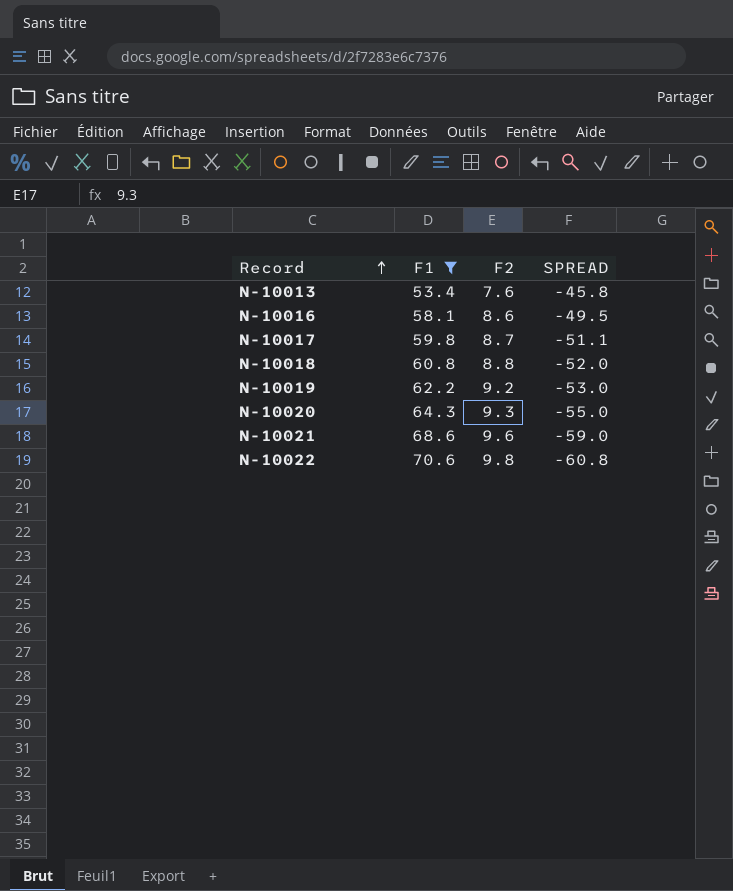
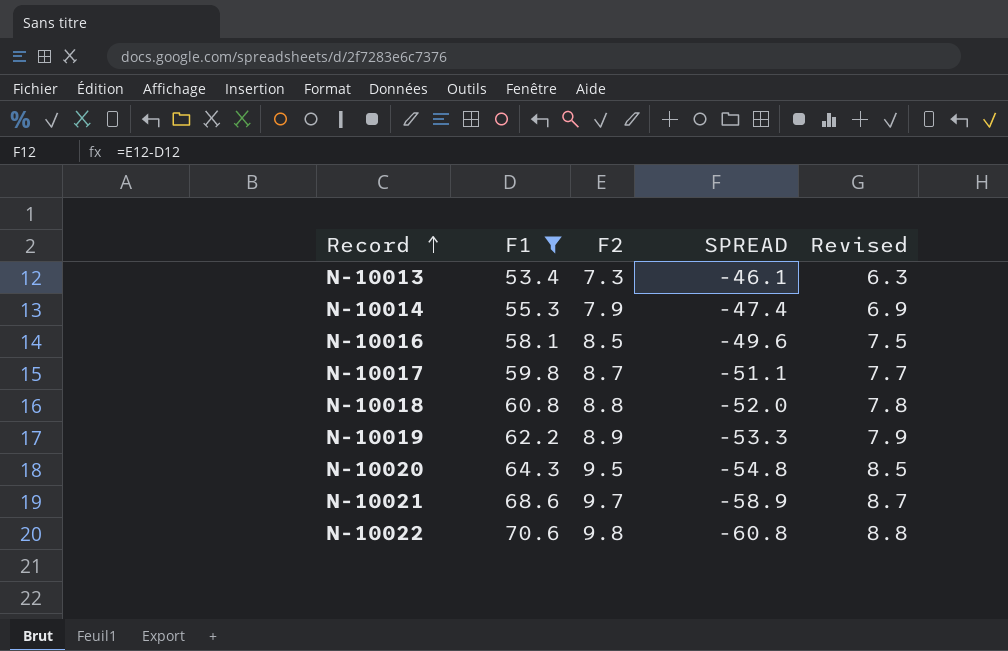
column Revised | formula: none -> [F2] - 1
N-10013 | F2: 7.6 -> 7.3
N-10013 | SPREAD: -45.8 -> -46.1
row N-10014: none -> 55.3 | 7.9 | -47.4 | 6.9
N-10016 | F2: 8.6 -> 8.5
N-10016 | SPREAD: -49.5 -> -49.6
N-10019 | F2: 9.2 -> 8.9
N-10019 | SPREAD: -53.0 -> -53.3
N-10020 | F2: 9.3 -> 9.5
N-10020 | SPREAD: -55.0 -> -54.8
N-10021 | F2: 9.6 -> 9.7
N-10021 | SPREAD: -59.0 -> -58.9

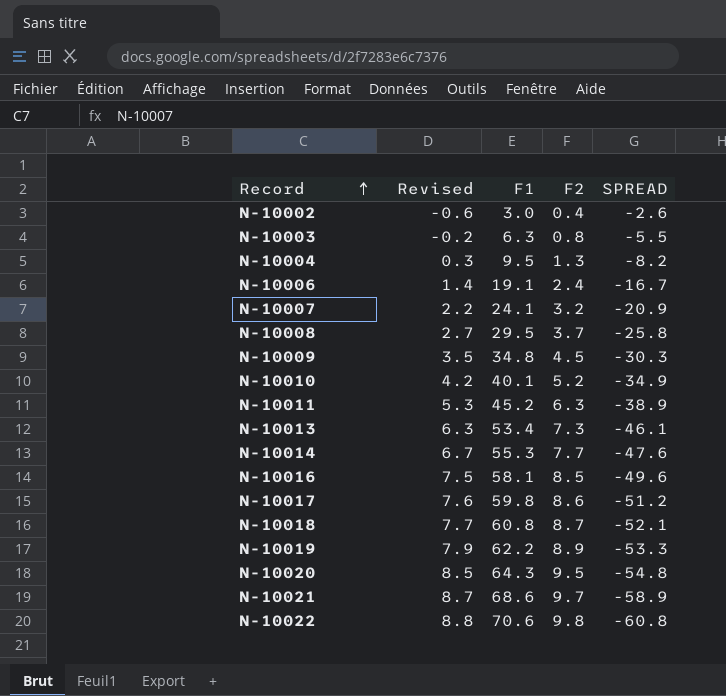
filter: F1 >= 53.4 -> none
column Revised | position: 5 -> 2
N-10014 | Revised: 6.9 -> 6.7
N-10014 | F2: 7.9 -> 7.7
N-10014 | SPREAD: -47.4 -> -47.6
N-10017 | Revised: 7.7 -> 7.6
N-10017 | F2: 8.7 -> 8.6
N-10017 | SPREAD: -51.1 -> -51.2
N-10018 | Revised: 7.8 -> 7.7
N-10018 | F2: 8.8 -> 8.7
N-10018 | SPREAD: -52.0 -> -52.1

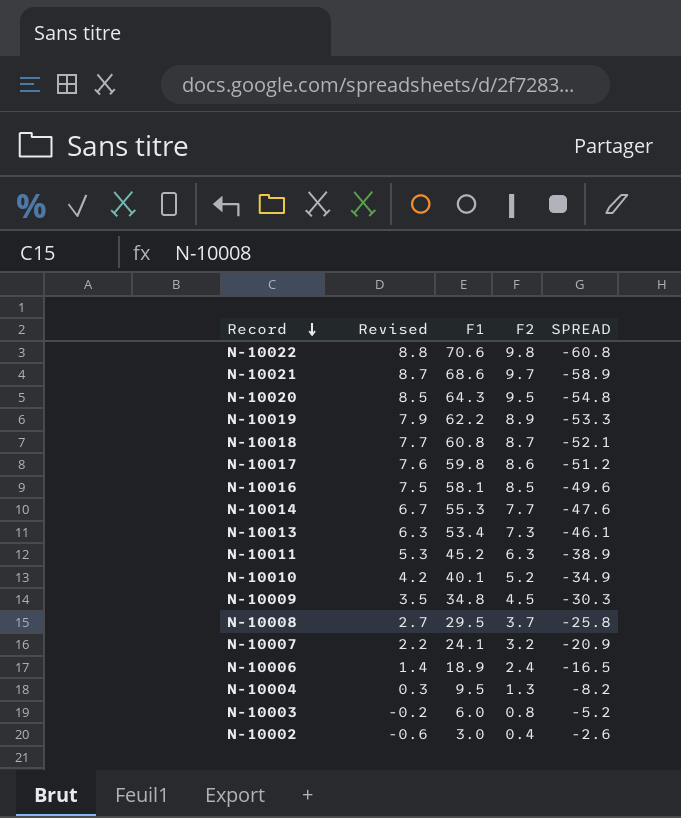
row order: Record ascending -> Record descending
N-10006 | F1: 19.1 -> 18.9
N-10006 | SPREAD: -16.7 -> -16.5
N-10003 | F1: 6.3 -> 6.0
N-10003 | SPREAD: -5.5 -> -5.2

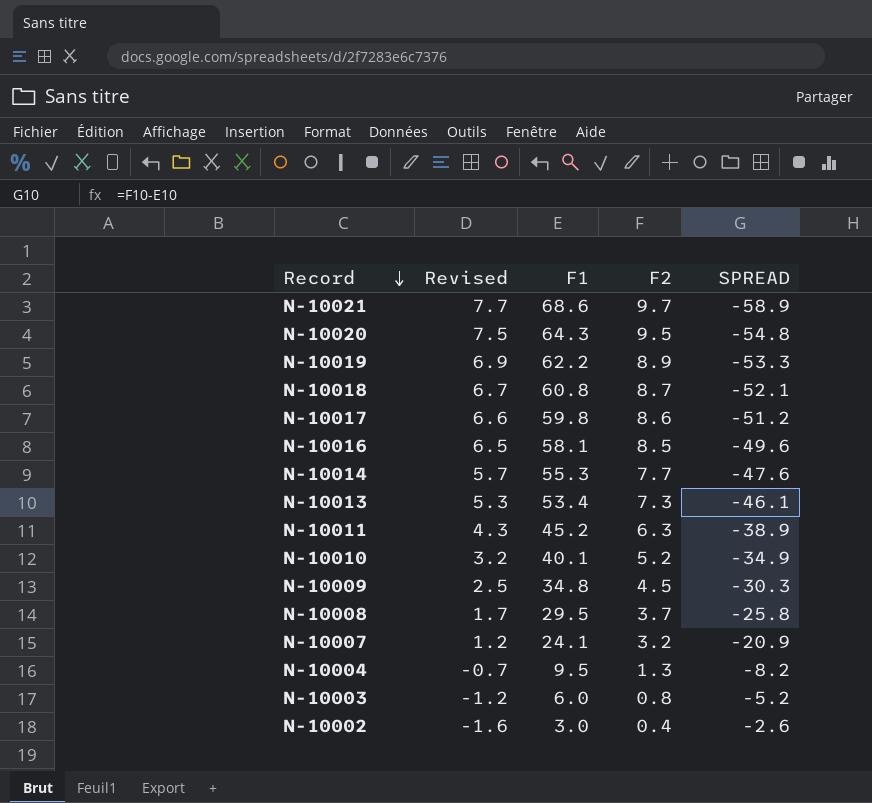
column Revised | formula: [F2] - 1 -> [F2] - 2
row N-10022: 8.8 | 70.6 | 9.8 | -60.8 -> none
row N-10006: 1.4 | 18.9 | 2.4 | -16.5 -> none

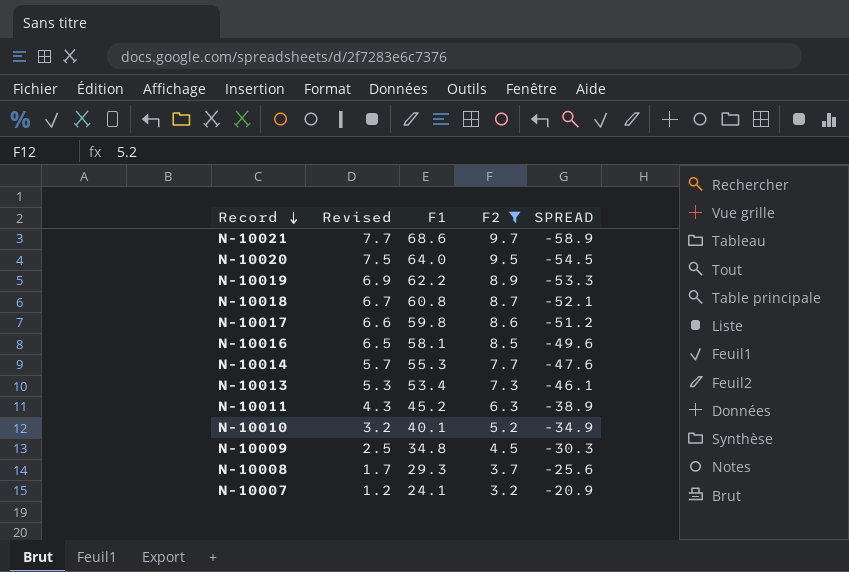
filter: none -> F2 >= 3.2
N-10020 | F1: 64.3 -> 64.0
N-10020 | SPREAD: -54.8 -> -54.5
N-10008 | F1: 29.5 -> 29.3
N-10008 | SPREAD: -25.8 -> -25.6

